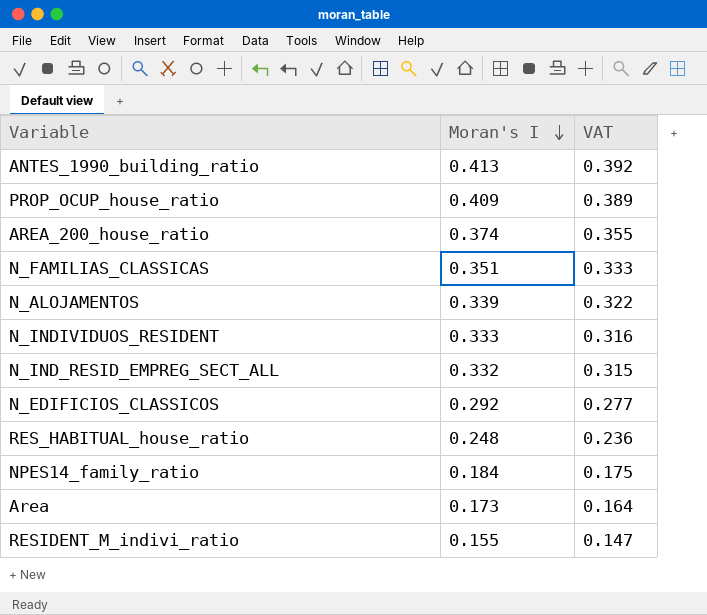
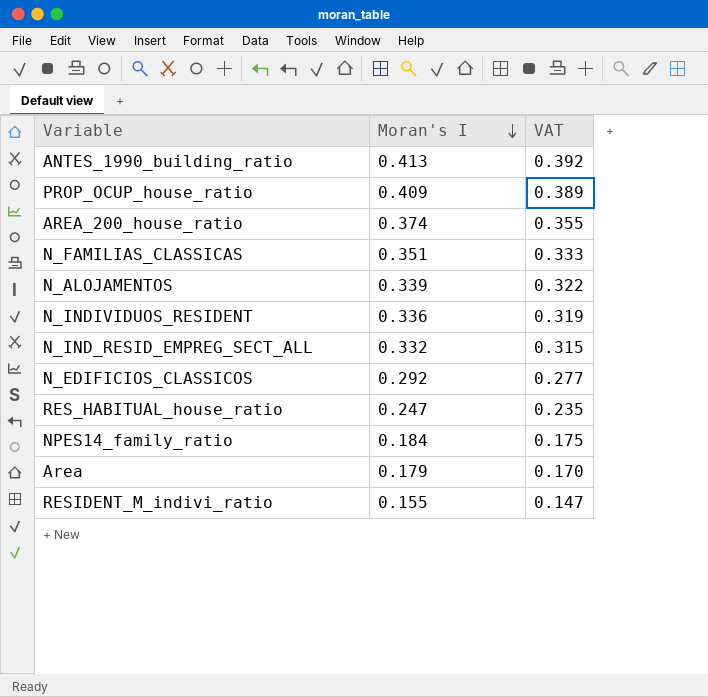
N_INDIVIDUOS_RESIDENT | Moran's I: 0.333 -> 0.336
N_INDIVIDUOS_RESIDENT | VAT: 0.316 -> 0.319
RES_HABITUAL_house_ratio | Moran's I: 0.248 -> 0.247
RES_HABITUAL_house_ratio | VAT: 0.236 -> 0.235
Area | Moran's I: 0.173 -> 0.179
Area | VAT: 0.164 -> 0.170

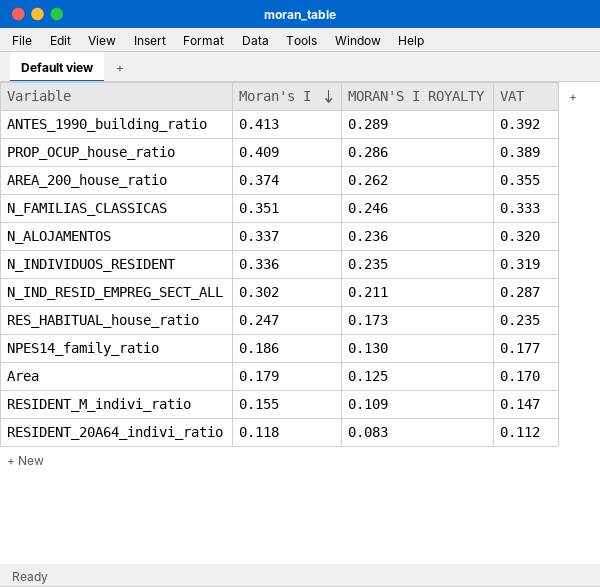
column MORAN'S I ROYALTY | formula: none -> [Moran's I] * 0.7
row N_EDIFICIOS_CLASSICOS: 0.292 | 0.277 -> none
N_ALOJAMENTOS | Moran's I: 0.339 -> 0.337
N_ALOJAMENTOS | VAT: 0.322 -> 0.320
N_IND_RESID_EMPREG_SECT_ALL | Moran's I: 0.332 -> 0.302
N_IND_RESID_EMPREG_SECT_ALL | VAT: 0.315 -> 0.287
NPES14_family_ratio | Moran's I: 0.184 -> 0.186
NPES14_family_ratio | VAT: 0.175 -> 0.177
row RESIDENT_20A64_indivi_ratio: none -> 0.118 | 0.083 | 0.112

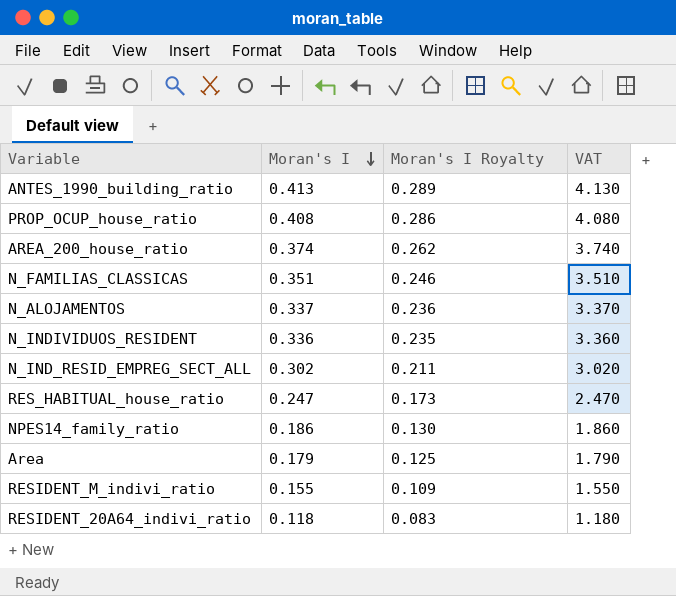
column name: MORAN'S I ROYALTY -> Moran's I Royalty
column VAT | formula: [Moran's I] * 0.95 -> [Moran's I] * 10
PROP_OCUP_house_ratio | Moran's I: 0.409 -> 0.408

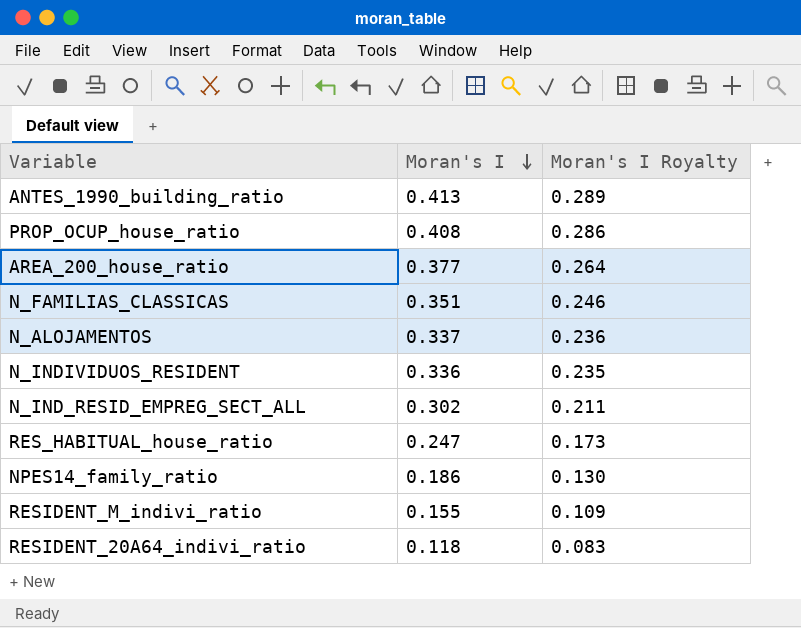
column VAT | formula: [Moran's I] * 10 -> none
row Area: 0.179 | 0.125 | 1.790 -> none
AREA_200_house_ratio | Moran's I: 0.374 -> 0.377
AREA_200_house_ratio | Moran's I Royalty: 0.262 -> 0.264

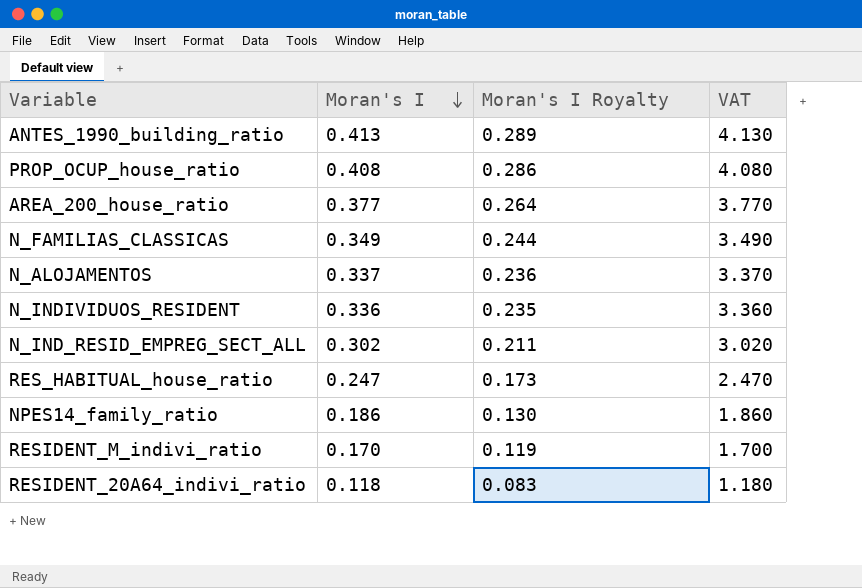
column VAT | formula: none -> [Moran's I] * 10
N_FAMILIAS_CLASSICAS | Moran's I: 0.351 -> 0.349
N_FAMILIAS_CLASSICAS | Moran's I Royalty: 0.246 -> 0.244
RESIDENT_M_indivi_ratio | Moran's I: 0.155 -> 0.170
RESIDENT_M_indivi_ratio | Moran's I Royalty: 0.109 -> 0.119

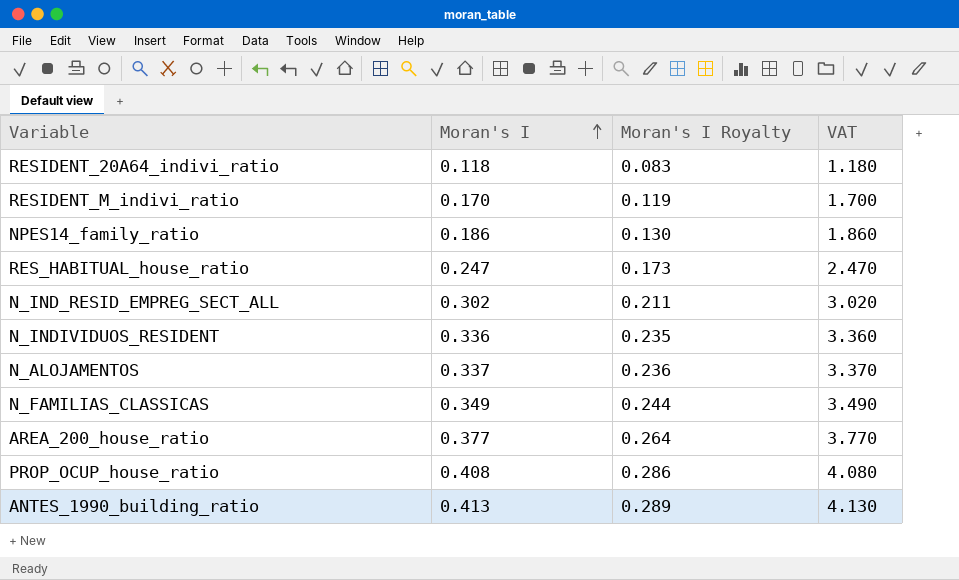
row order: Moran's I descending -> Moran's I ascending

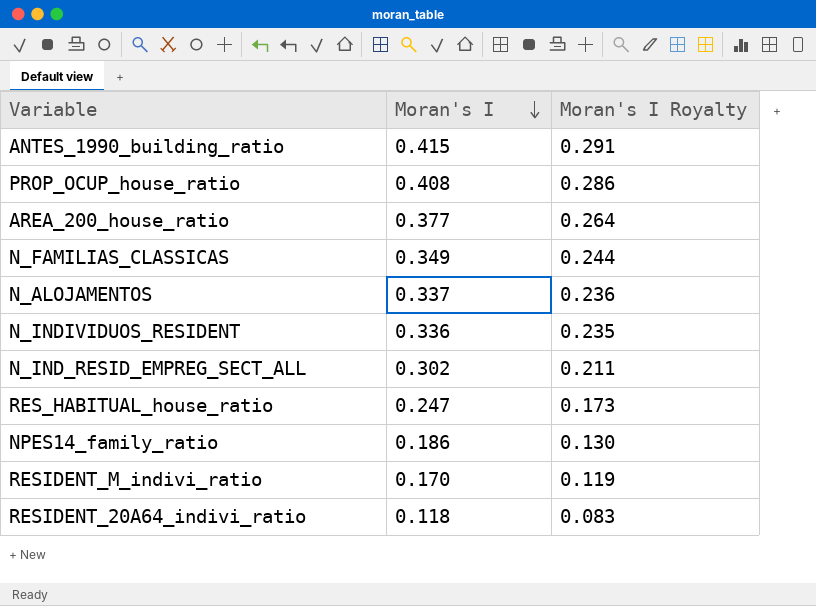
row order: Moran's I ascending -> Moran's I descending
column VAT | formula: [Moran's I] * 10 -> none
ANTES_1990_building_ratio | Moran's I: 0.413 -> 0.415
ANTES_1990_building_ratio | Moran's I Royalty: 0.289 -> 0.291

